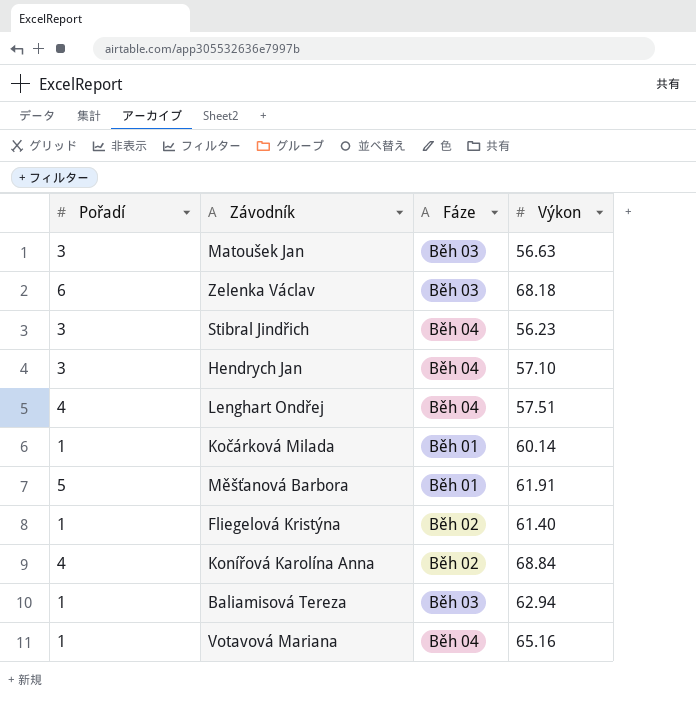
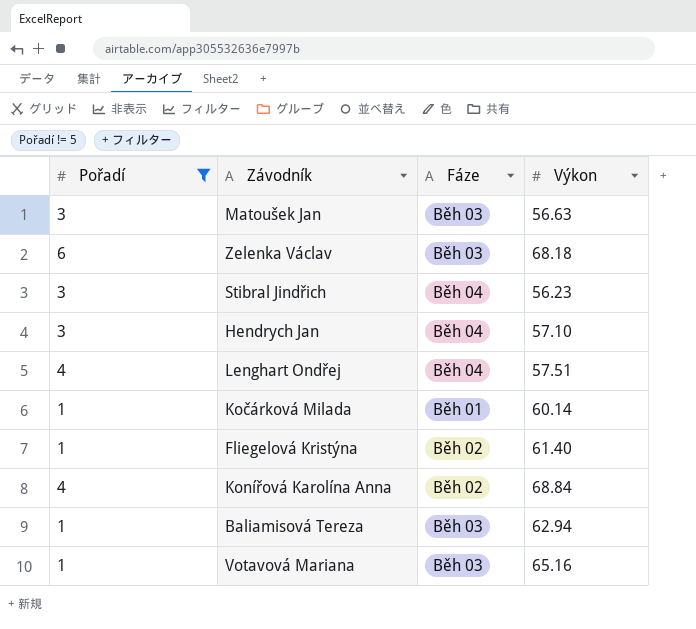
filter: none -> Pořadí != 5
Votavová Mariana | Fáze: Běh 04 -> Běh 03

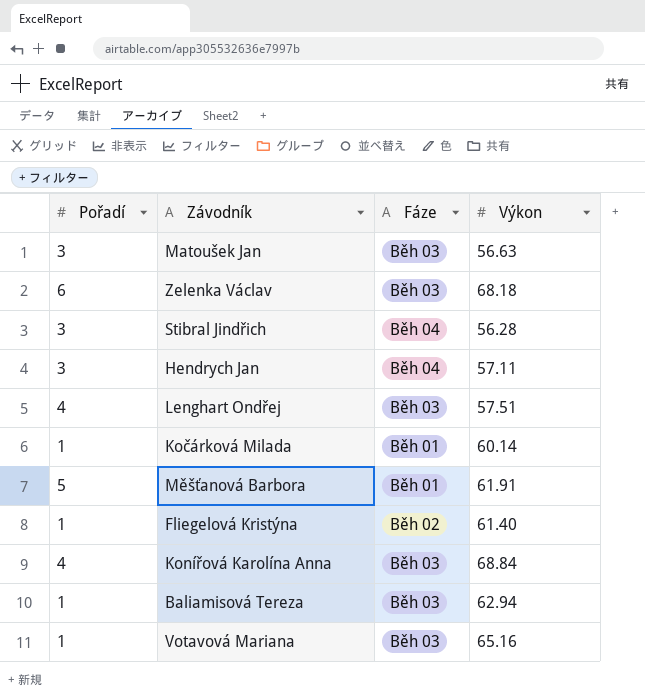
filter: Pořadí != 5 -> none
Stibral Jindřich | Výkon: 56.23 -> 56.28
Hendrych Jan | Výkon: 57.10 -> 57.11
Lenghart Ondřej | Fáze: Běh 04 -> Běh 03
Konířová Karolína Anna | Fáze: Běh 02 -> Běh 03

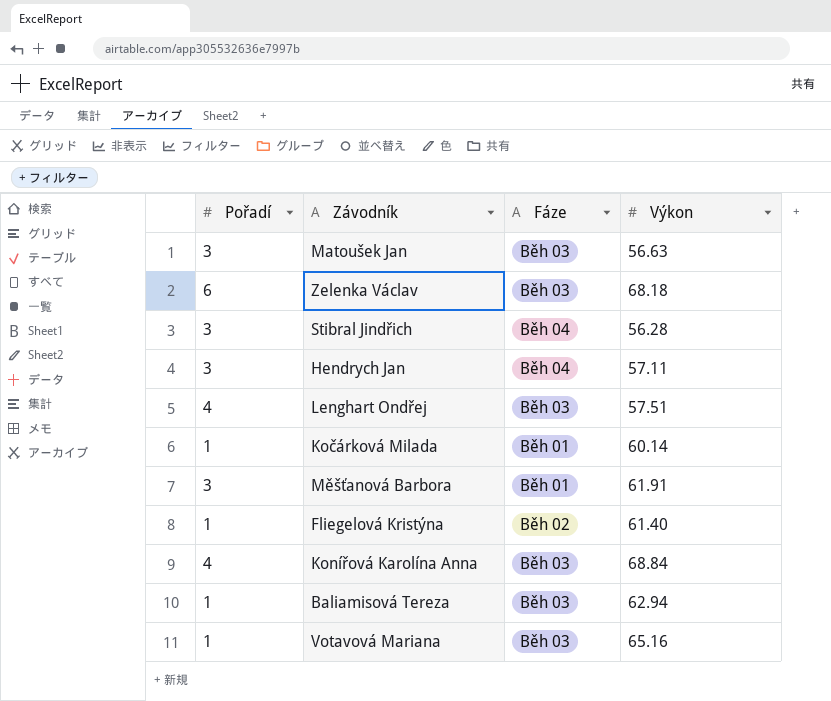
Měšťanová Barbora | Pořadí: 5 -> 3

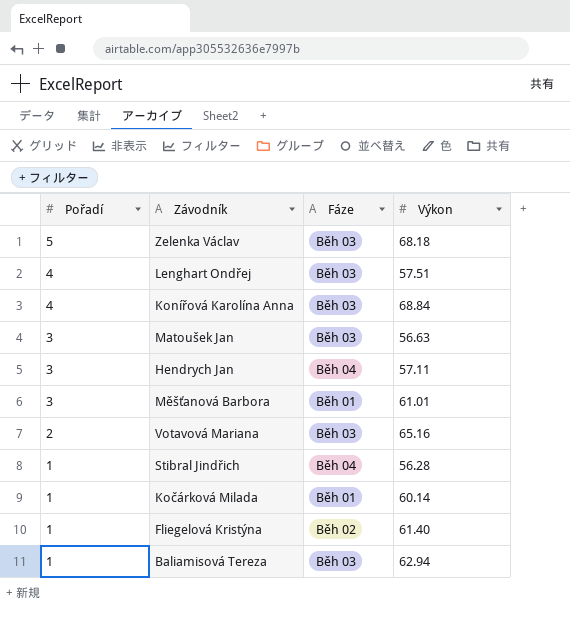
row order: none -> Pořadí descending
Zelenka Václav | Pořadí: 6 -> 5
Měšťanová Barbora | Výkon: 61.91 -> 61.01
Votavová Mariana | Pořadí: 1 -> 2
Stibral Jindřich | Pořadí: 3 -> 1

